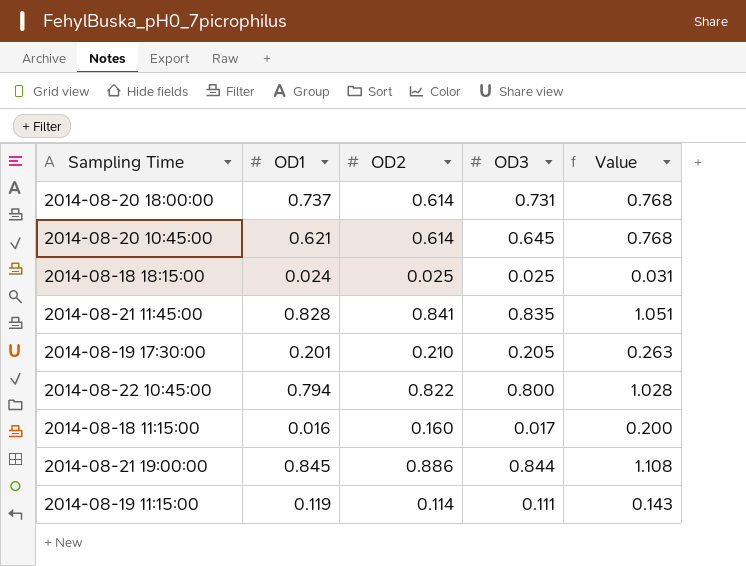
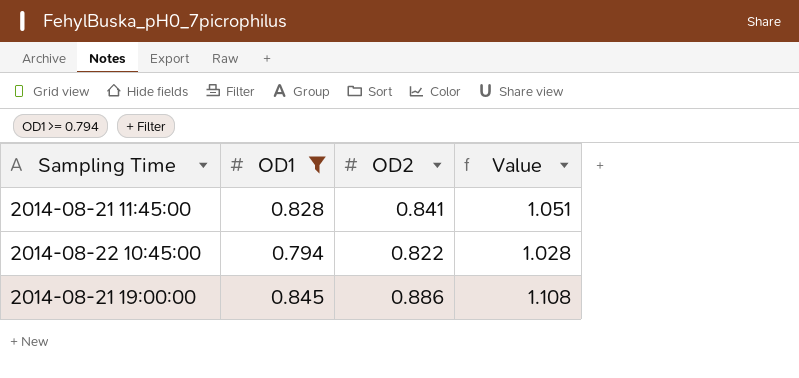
filter: none -> OD1 >= 0.794
column OD3 | position: 4 -> none

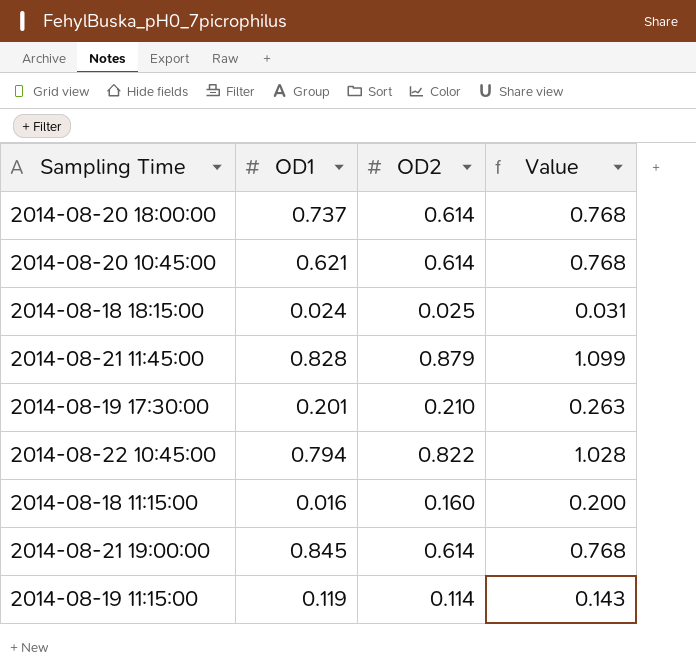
filter: OD1 >= 0.794 -> none
2014-08-21 11:45:00 | OD2: 0.841 -> 0.879
2014-08-21 11:45:00 | Value: 1.051 -> 1.099
2014-08-21 19:00:00 | OD2: 0.886 -> 0.614
2014-08-21 19:00:00 | Value: 1.108 -> 0.768

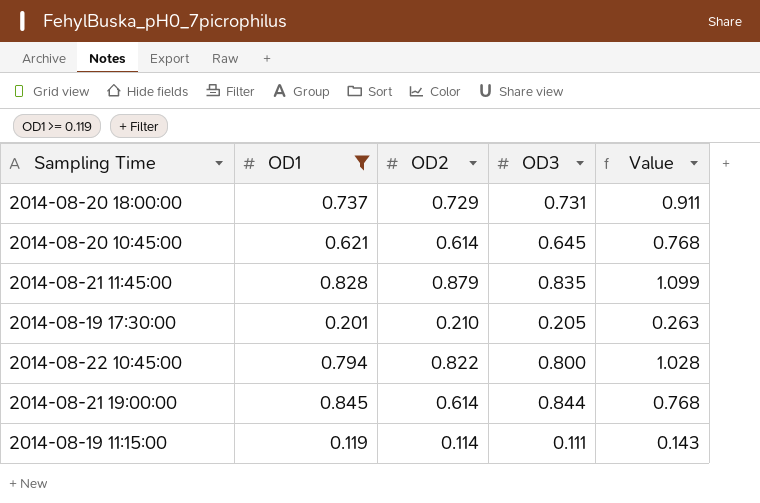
filter: none -> OD1 >= 0.119
column OD3 | position: none -> 4
2014-08-20 18:00:00 | OD2: 0.614 -> 0.729
2014-08-20 18:00:00 | Value: 0.768 -> 0.911

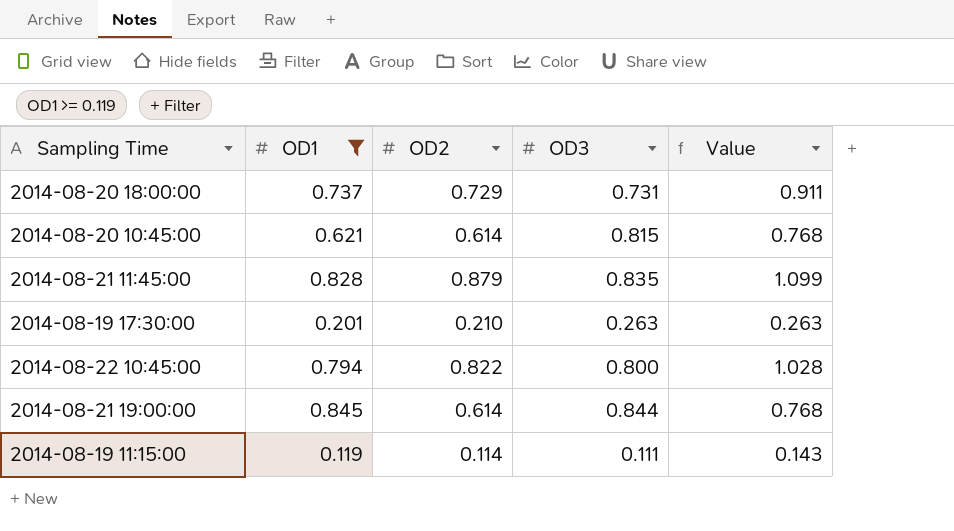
2014-08-20 10:45:00 | OD3: 0.645 -> 0.815
2014-08-19 17:30:00 | OD3: 0.205 -> 0.263

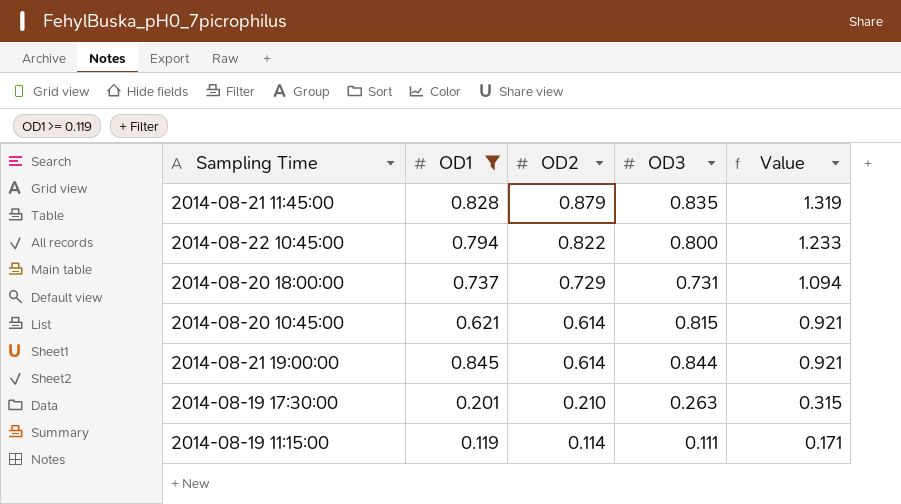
row order: none -> OD2 descending
column Value | formula: [OD2] * 1.25 -> [OD2] * 1.5

